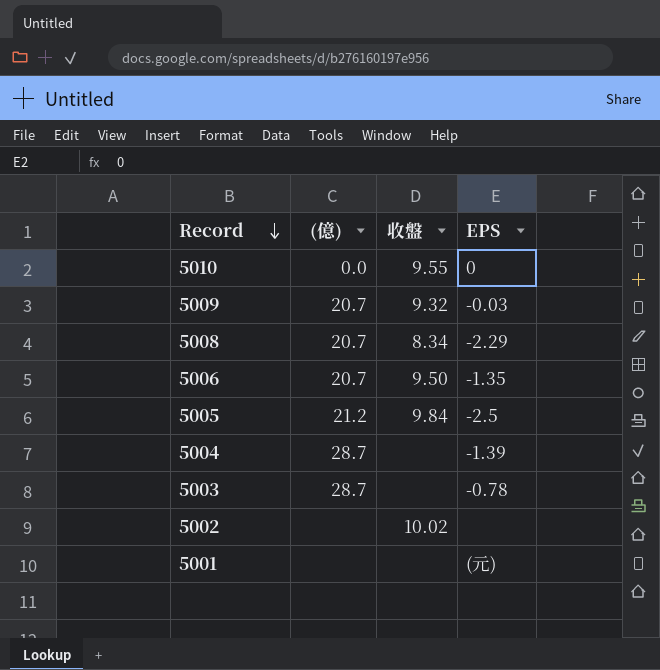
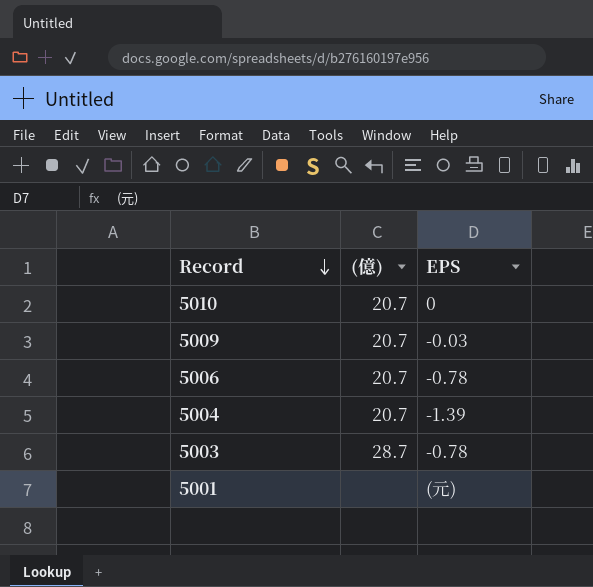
column 收盤 | position: 3 -> none
row 5008: 20.7 | 8.34 | -2.29 -> none
row 5005: 21.2 | 9.84 | -2.5 -> none
row 5002: none | 10.02 | none -> none
5010 | (億): 0.0 -> 20.7
5006 | EPS: -1.35 -> -0.78
5004 | (億): 28.7 -> 20.7

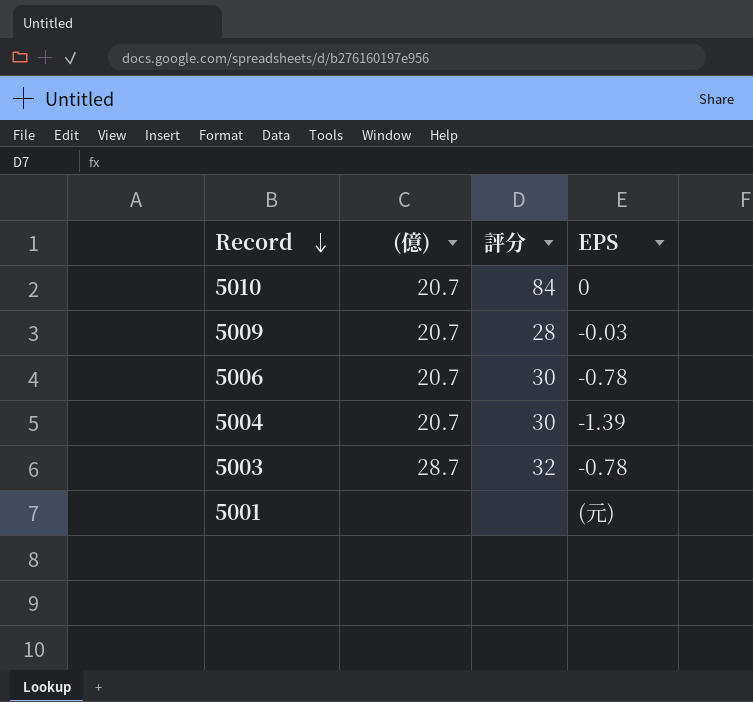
column 評分 | position: none -> 3

